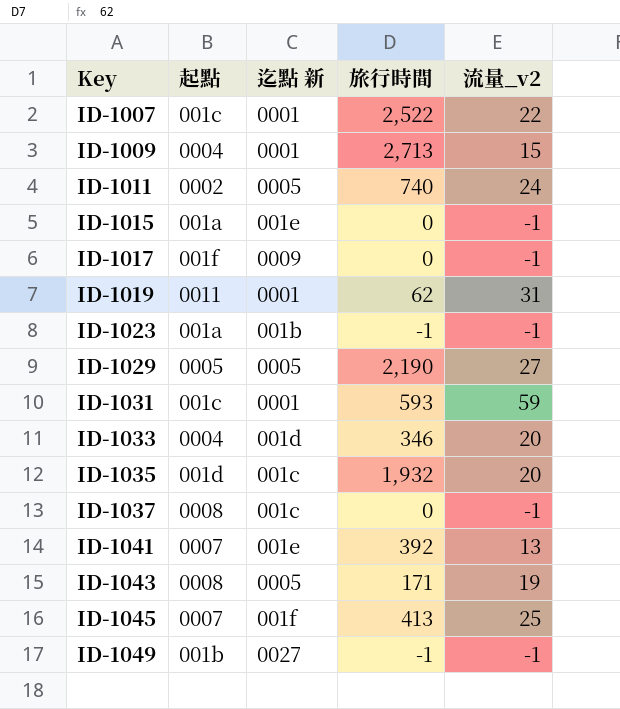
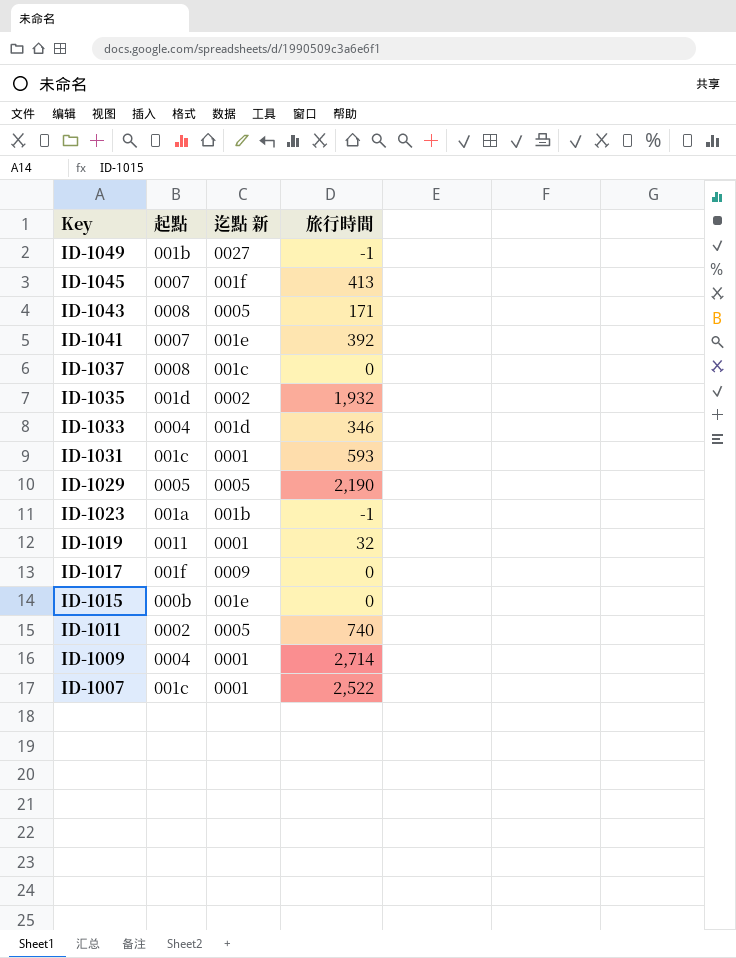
row order: Key ascending -> Key descending
column 流量_v2 | position: 5 -> none
ID-1035 | 迄點 新: 001c -> 0002
ID-1019 | 旅行時間: 62 -> 32
ID-1015 | 起點: 001a -> 000b
ID-1009 | 旅行時間: 2,713 -> 2,714

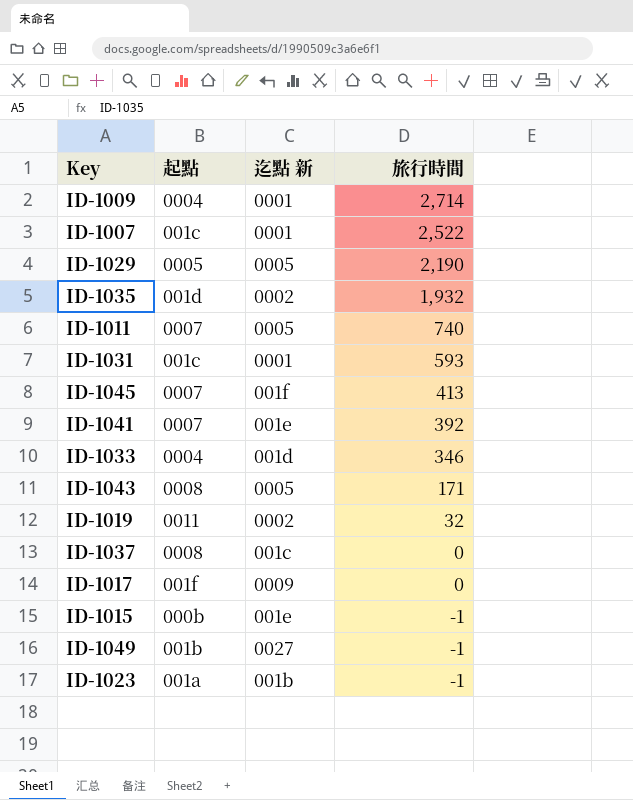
row order: Key descending -> 旅行時間 descending
ID-1011 | 起點: 0002 -> 0007
ID-1019 | 迄點 新: 0001 -> 0002
ID-1015 | 旅行時間: 0 -> -1

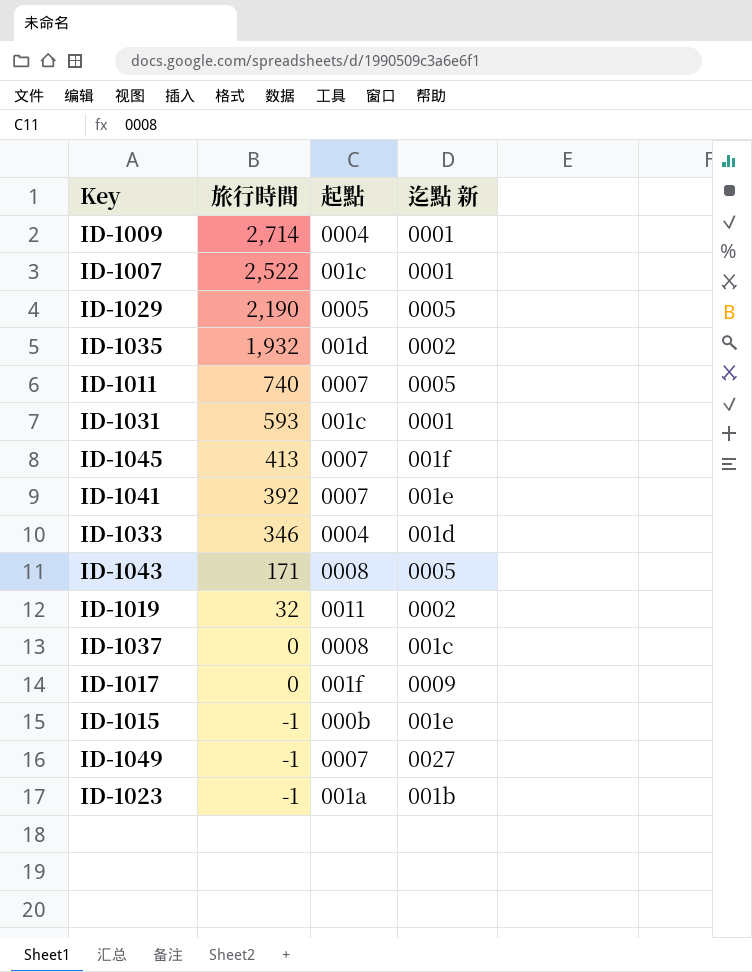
column 旅行時間 | position: 4 -> 2
ID-1049 | 起點: 001b -> 0007

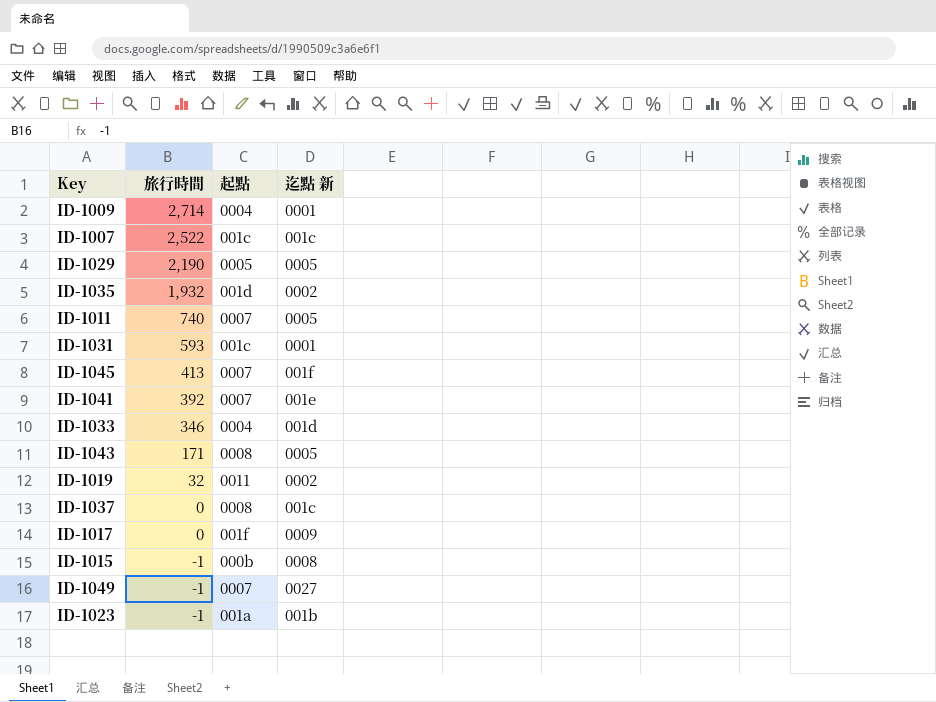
ID-1007 | 迄點 新: 0001 -> 001c
ID-1015 | 迄點 新: 001e -> 0008

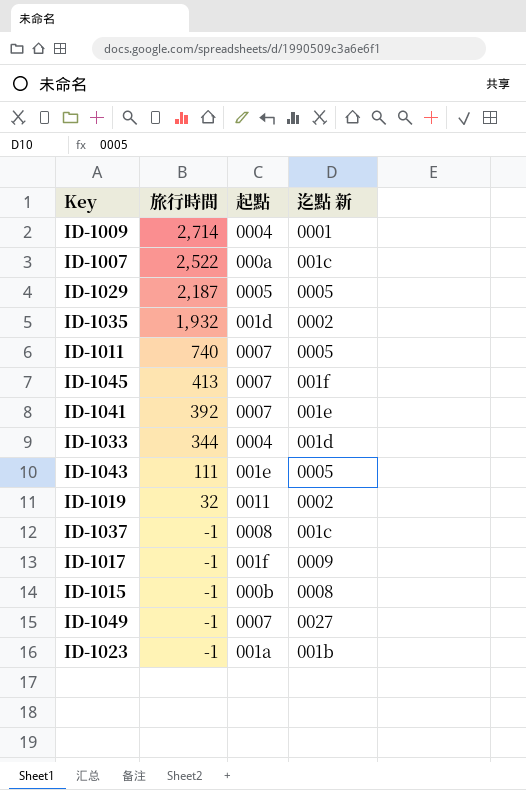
row ID-1031: 593 | 001c | 0001 -> none
ID-1007 | 起點: 001c -> 000a
ID-1029 | 旅行時間: 2,190 -> 2,187
ID-1033 | 旅行時間: 346 -> 344
ID-1043 | 旅行時間: 171 -> 111
ID-1043 | 起點: 0008 -> 001e
ID-1037 | 旅行時間: 0 -> -1
ID-1017 | 旅行時間: 0 -> -1

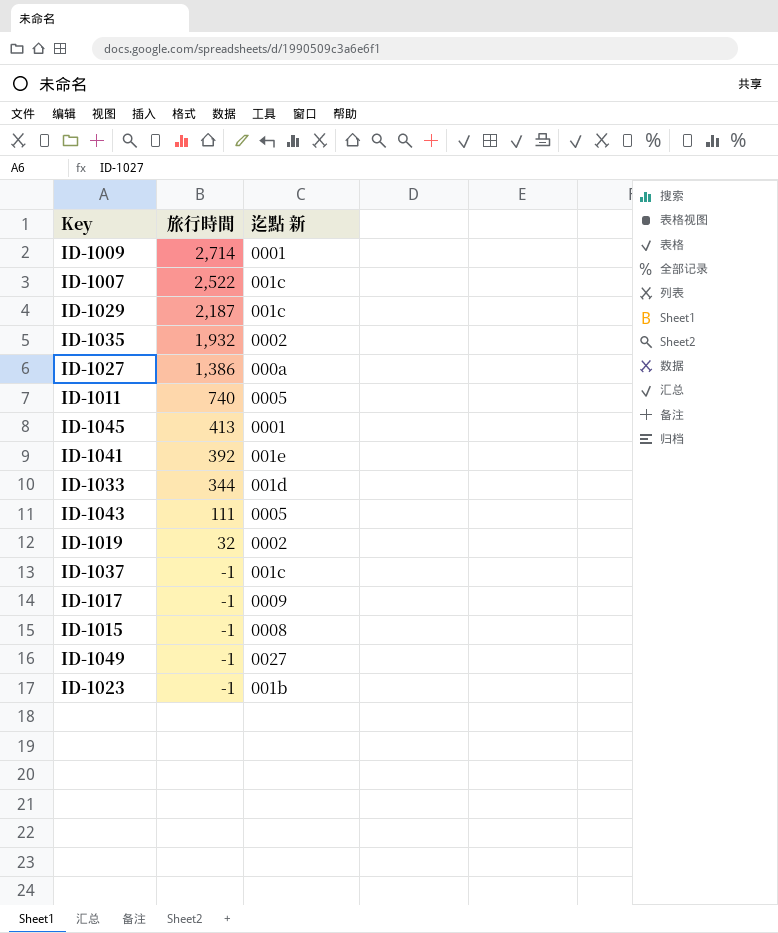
column 起點 | position: 3 -> none
ID-1029 | 迄點 新: 0005 -> 001c
row ID-1027: none -> 1,386 | 000a
ID-1045 | 迄點 新: 001f -> 0001

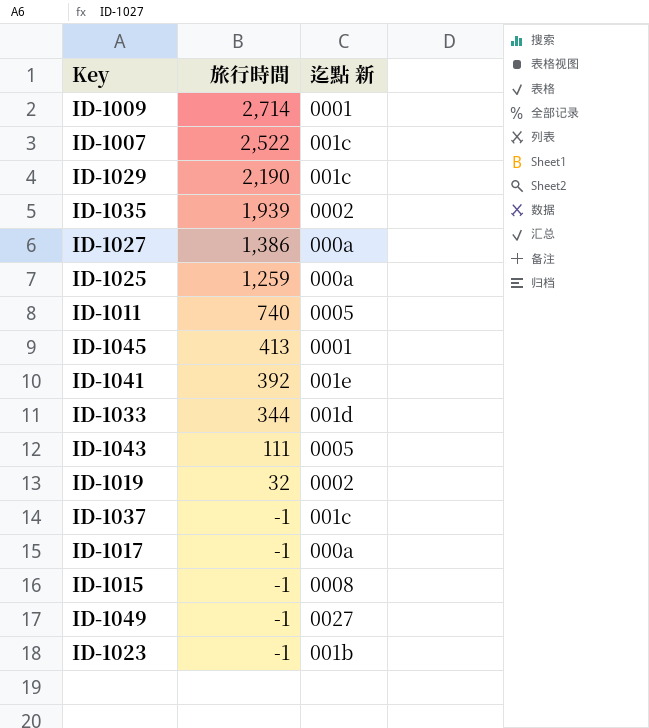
ID-1029 | 旅行時間: 2,187 -> 2,190
ID-1035 | 旅行時間: 1,932 -> 1,939
row ID-1025: none -> 1,259 | 000a
ID-1017 | 迄點 新: 0009 -> 000a

